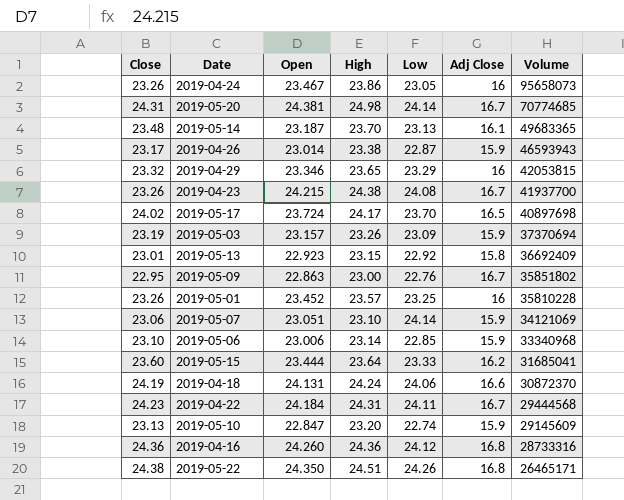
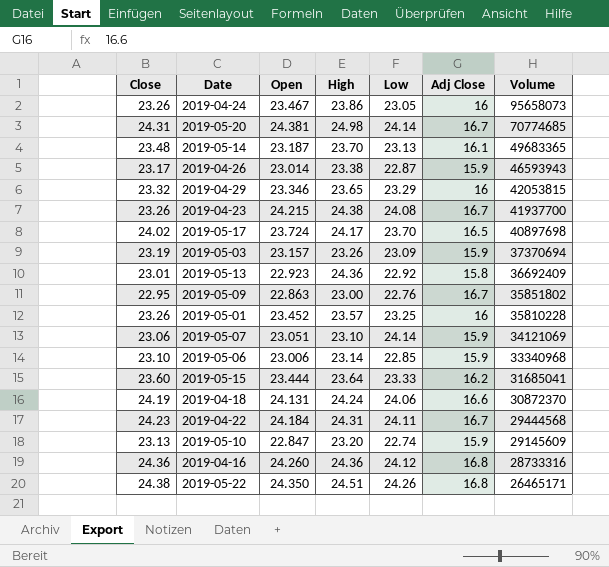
2019-05-13 | High: 23.15 -> 24.36

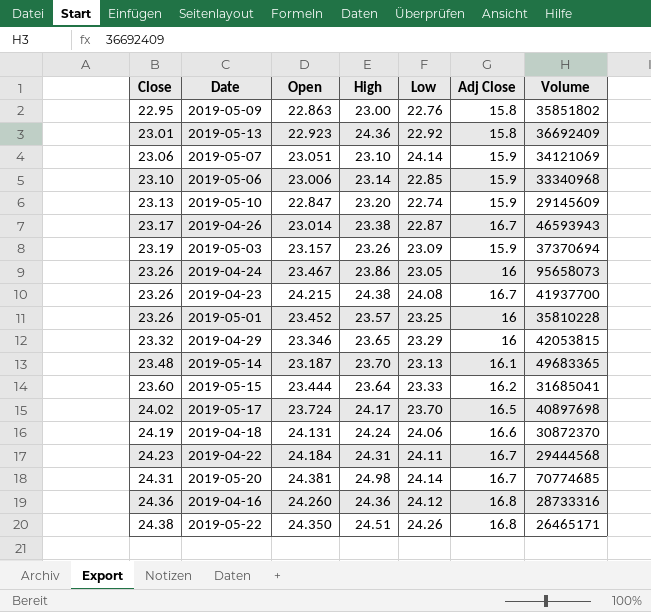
row order: Volume descending -> Close ascending
2019-05-09 | Adj Close: 16.7 -> 15.8
2019-04-26 | Adj Close: 15.9 -> 16.7

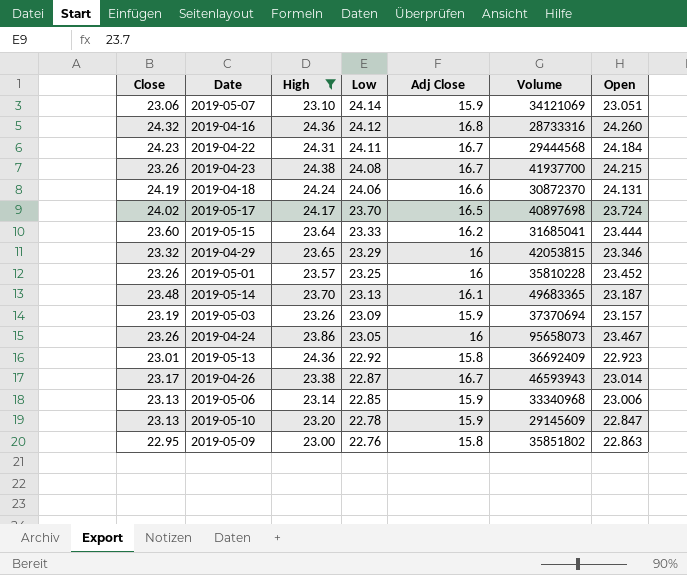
filter: none -> High <= 24.38
row order: Close ascending -> Low descending
column Open | position: 3 -> 7
2019-04-16 | Close: 24.36 -> 24.32
2019-05-06 | Close: 23.10 -> 23.13
2019-05-10 | Low: 22.74 -> 22.78

